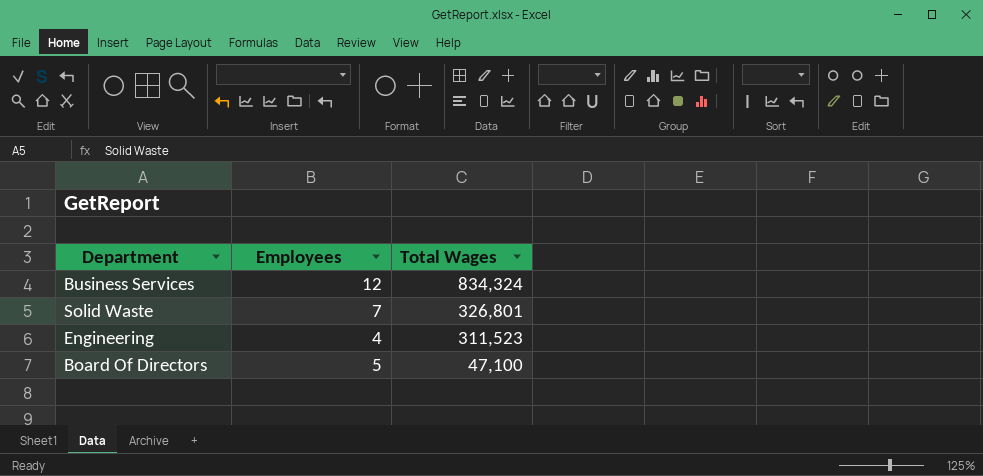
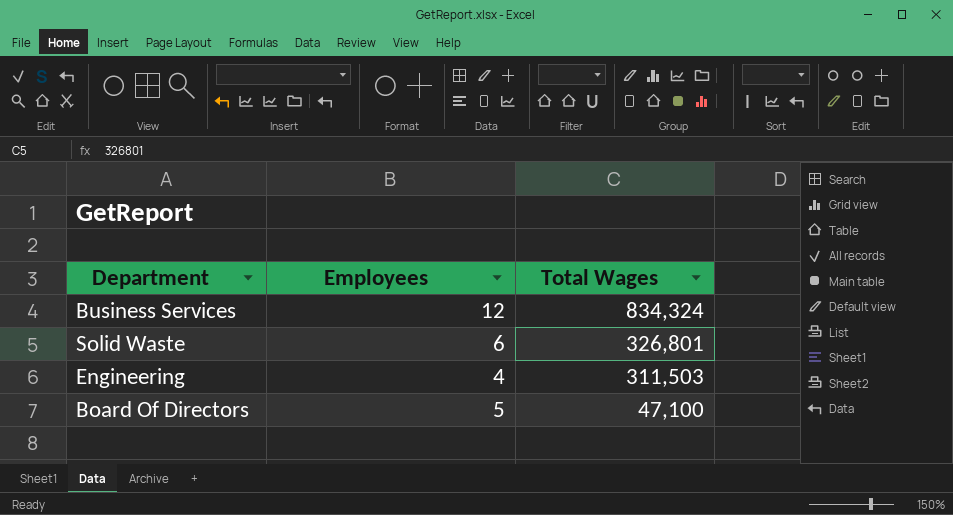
Solid Waste | Employees: 7 -> 6
Engineering | Total Wages: 311,523 -> 311,503

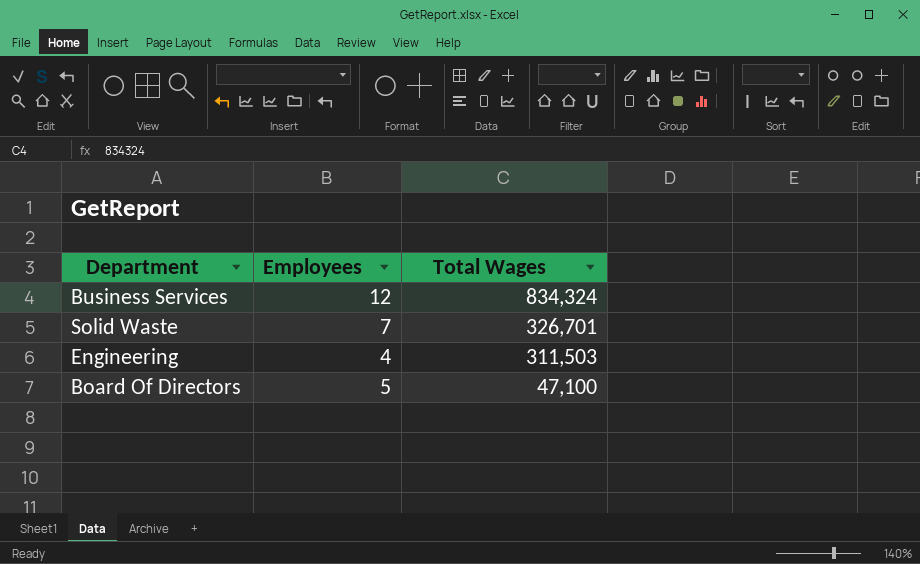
Solid Waste | Employees: 6 -> 7
Solid Waste | Total Wages: 326,801 -> 326,701

